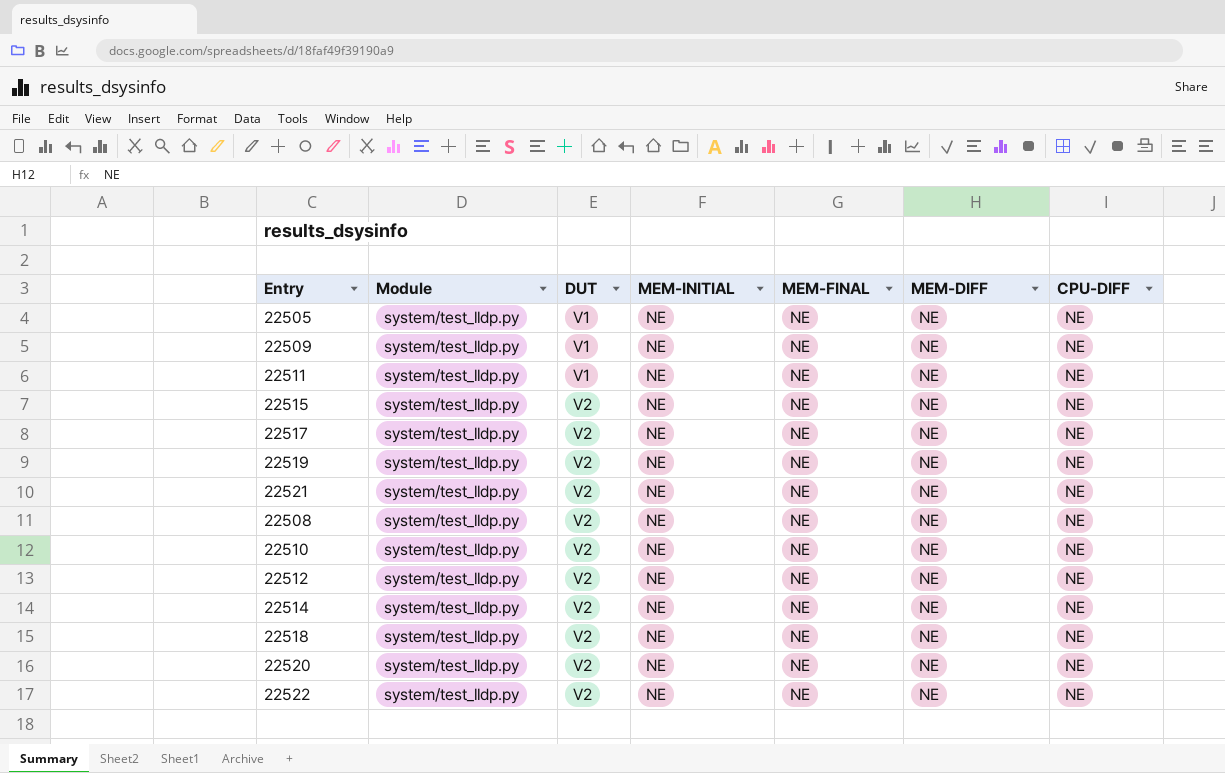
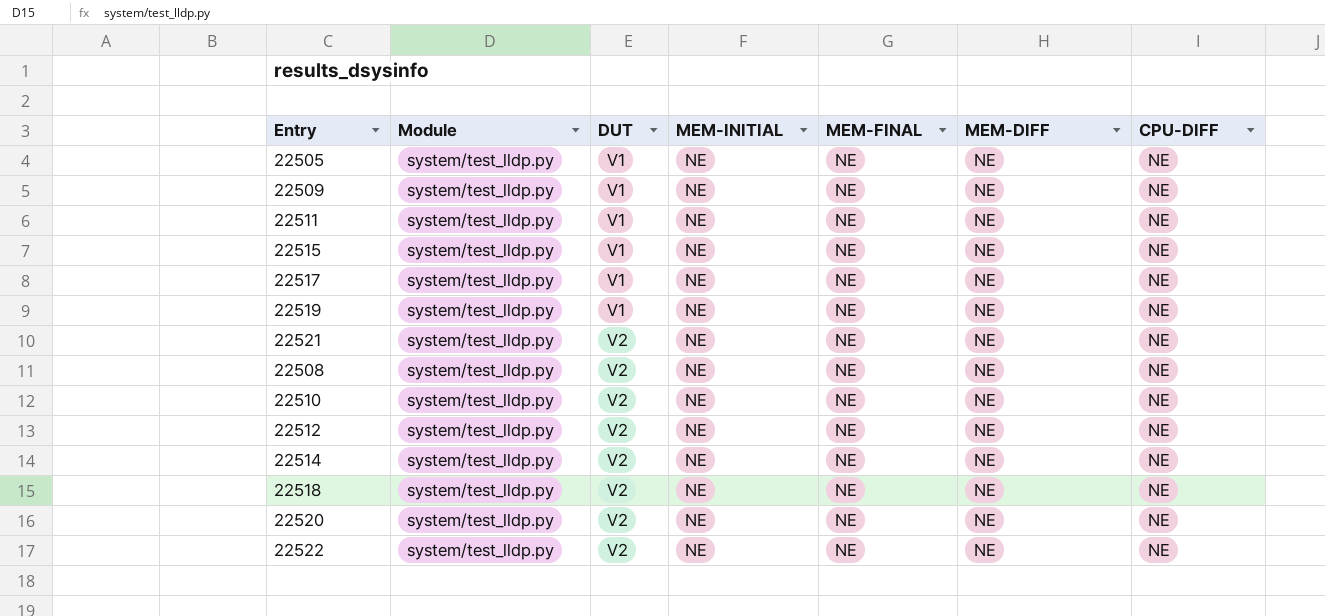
22515 | DUT: V2 -> V1
22517 | DUT: V2 -> V1
22519 | DUT: V2 -> V1

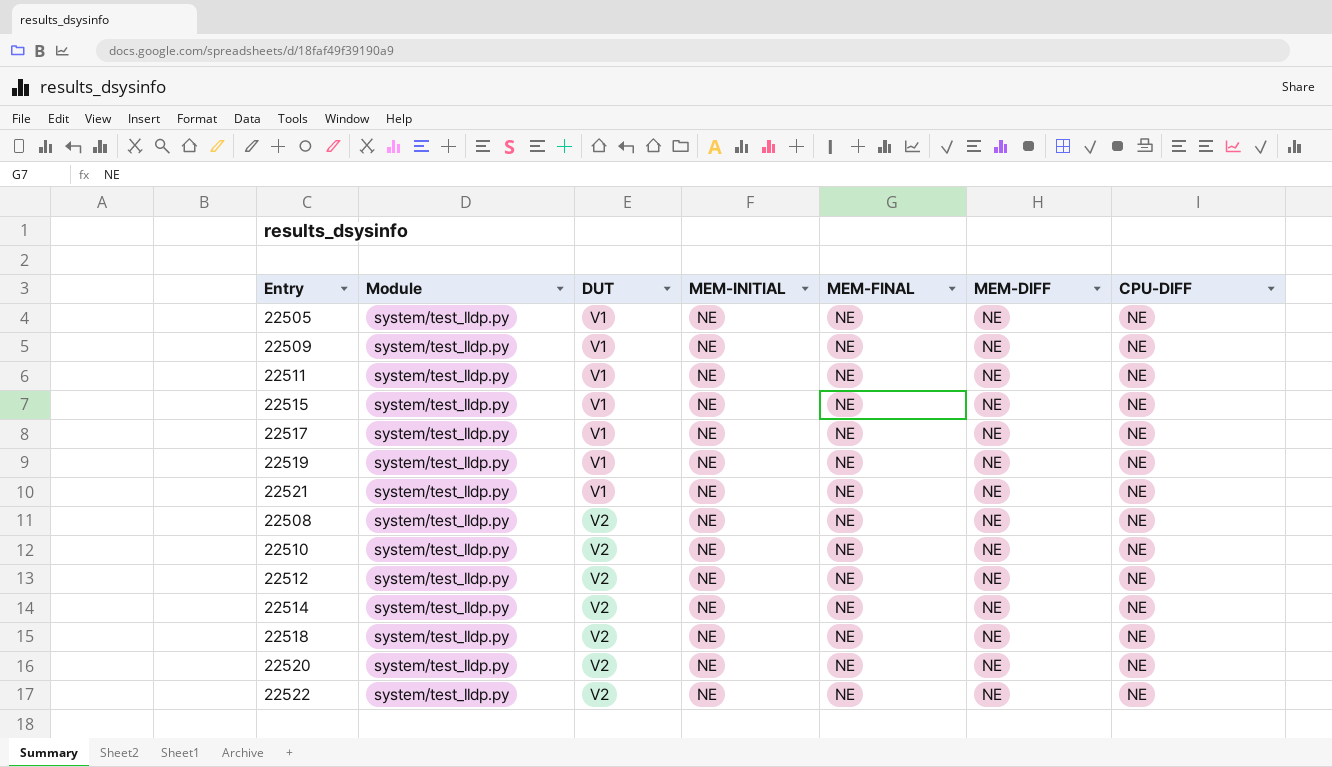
22521 | DUT: V2 -> V1

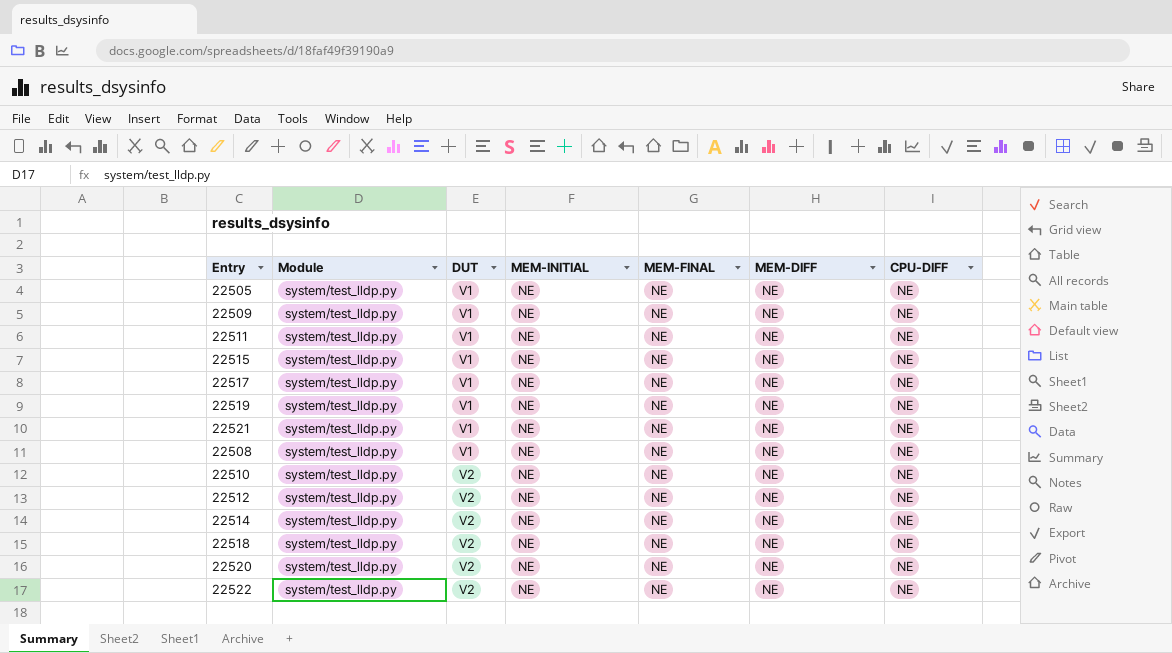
22508 | DUT: V2 -> V1

